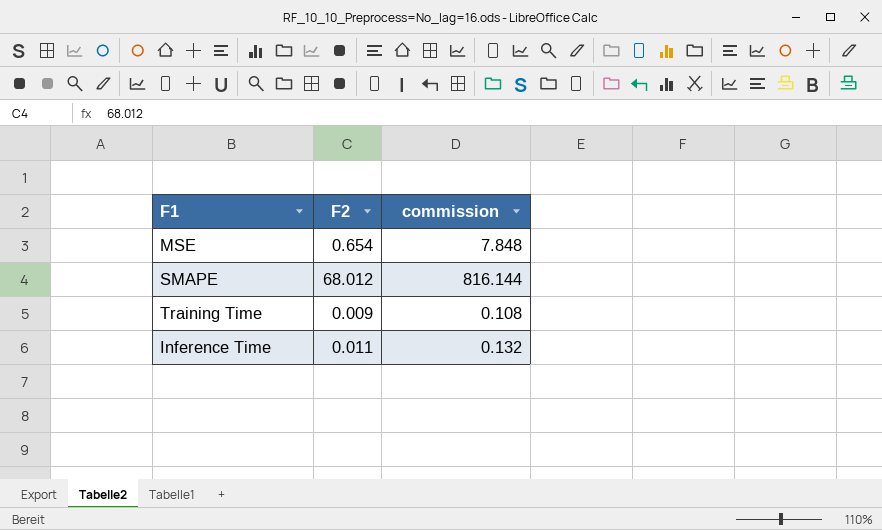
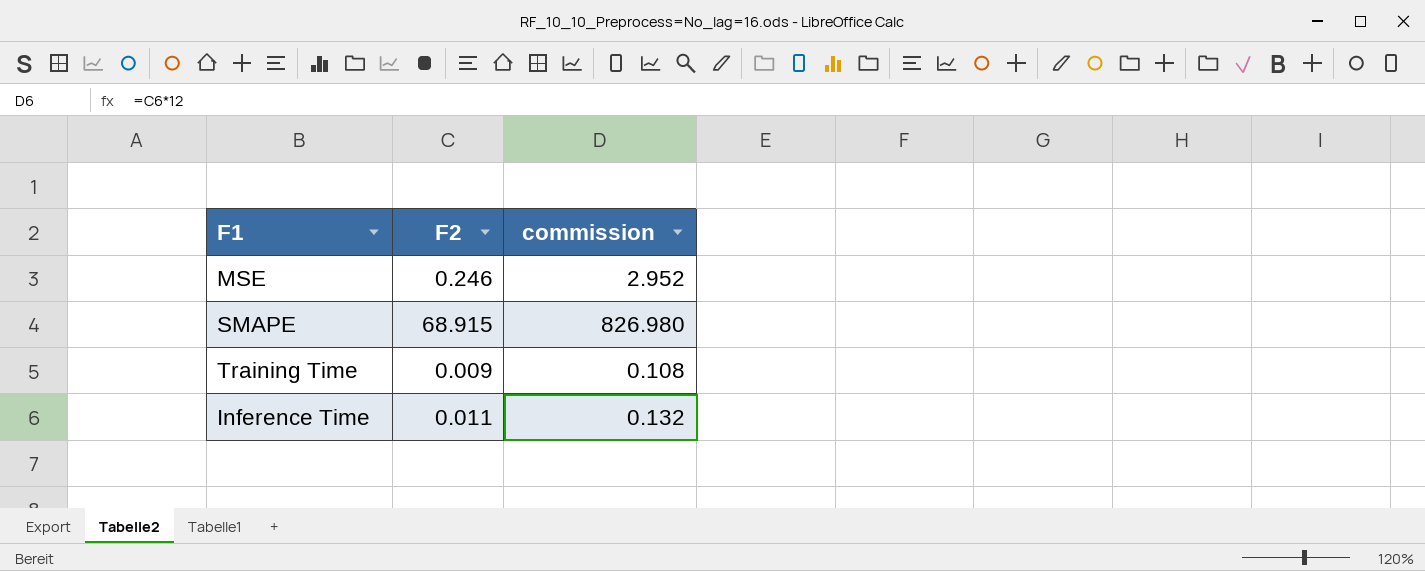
MSE | F2: 0.654 -> 0.246
MSE | commission: 7.848 -> 2.952
SMAPE | F2: 68.012 -> 68.915
SMAPE | commission: 816.144 -> 826.980

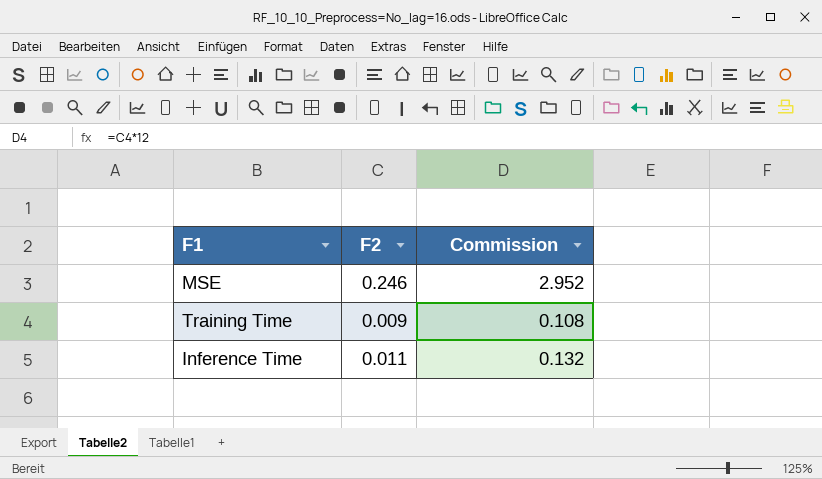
column name: commission -> Commission
row SMAPE: 68.915 | 826.980 -> none

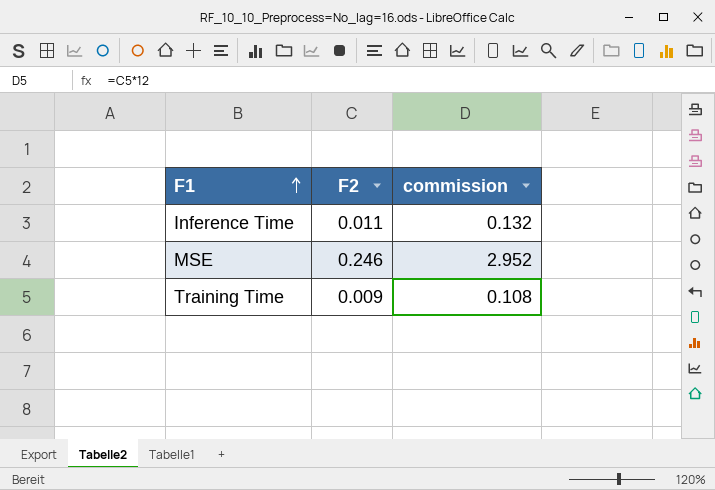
row order: none -> F1 ascending
column name: Commission -> commission

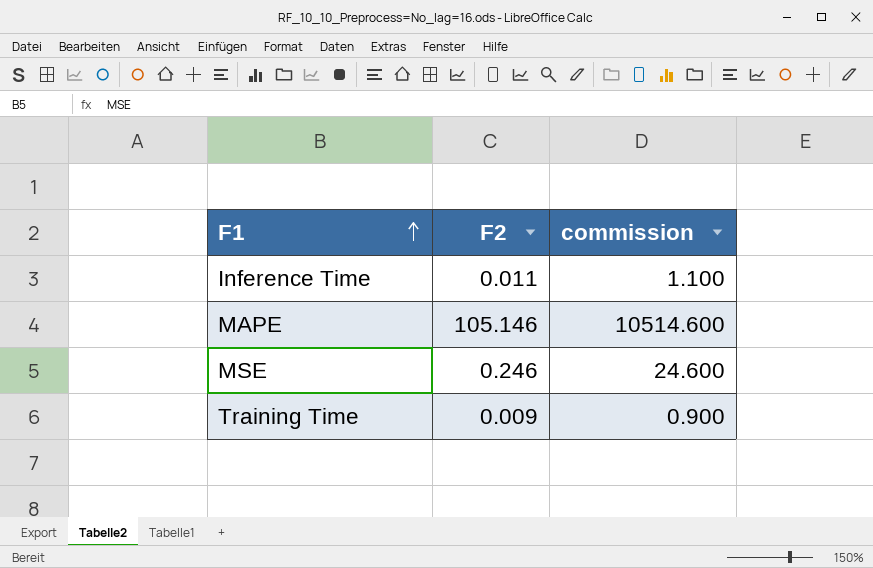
column commission | formula: [F2] * 12 -> [F2] * 100
row MAPE: none -> 105.146 | 10514.600

